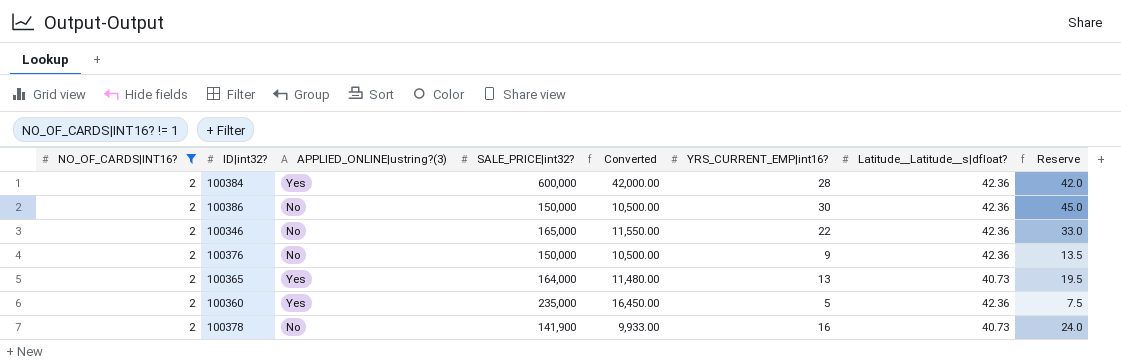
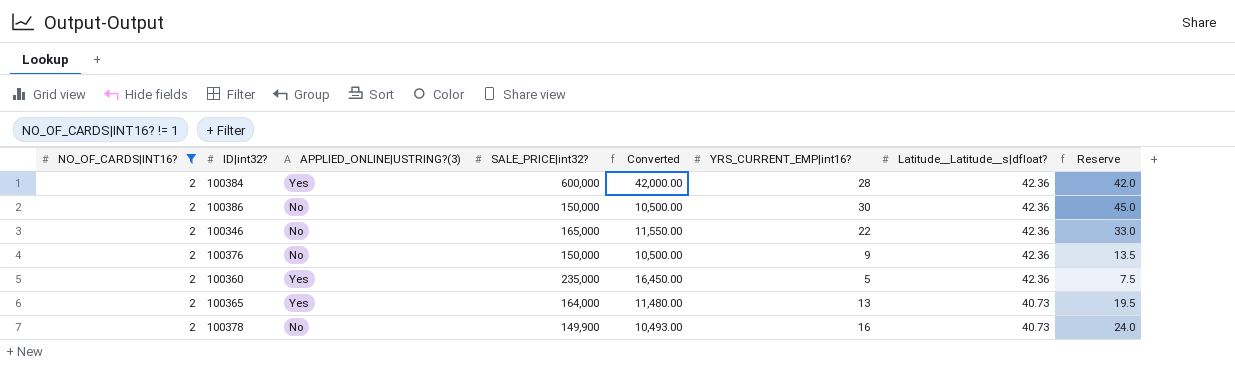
row order: none -> Latitude__Latitude__s|dfloat? descending
column name: APPLIED_ONLINE|ustring?(3) -> APPLIED_ONLINE|USTRING?(3)
100378 | SALE_PRICE|int32?: 141,900 -> 149,900
100378 | Converted: 9,933.00 -> 10,493.00

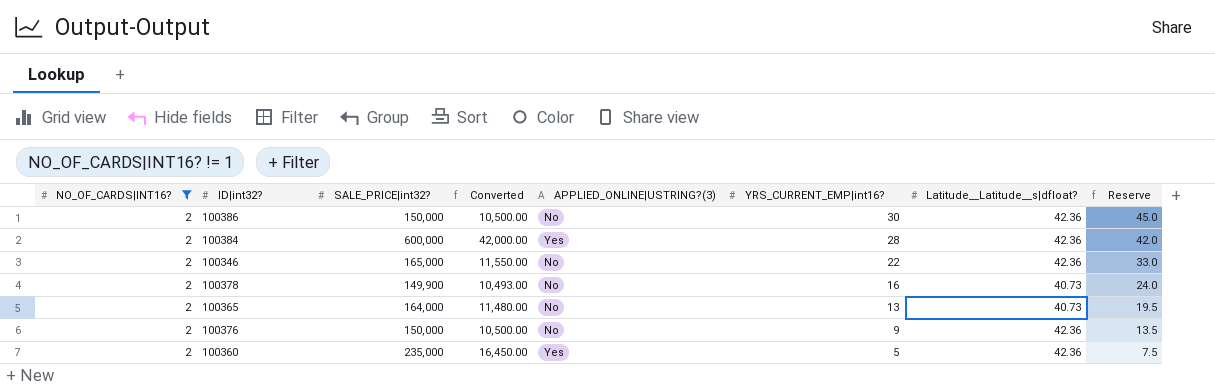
row order: Latitude__Latitude__s|dfloat? descending -> YRS_CURRENT_EMP|int16? descending
column APPLIED_ONLINE|USTRING?(3) | position: 3 -> 5
100365 | APPLIED_ONLINE|USTRING?(3): Yes -> No

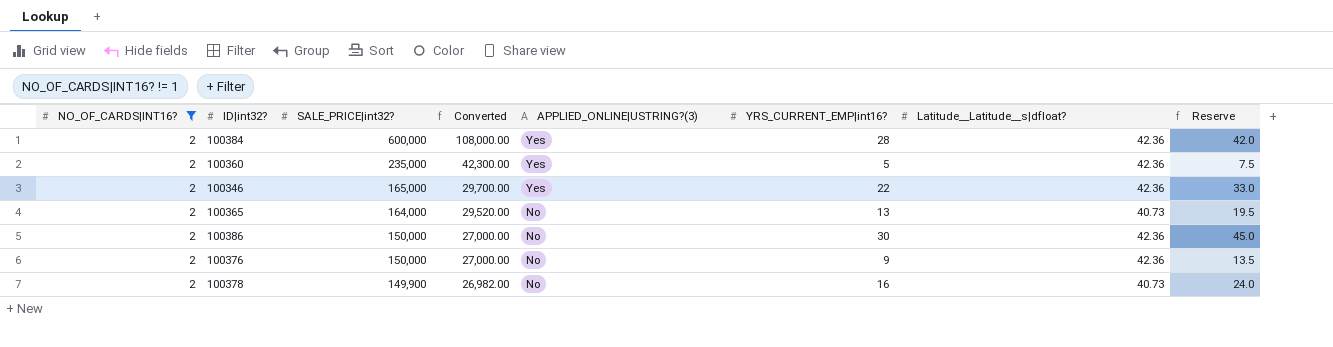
row order: YRS_CURRENT_EMP|int16? descending -> SALE_PRICE|int32? descending
column Converted | formula: [SALE_PRICE|int32?] * 0.07 -> [SALE_PRICE|int32?] * 0.18
100346 | APPLIED_ONLINE|USTRING?(3): No -> Yes

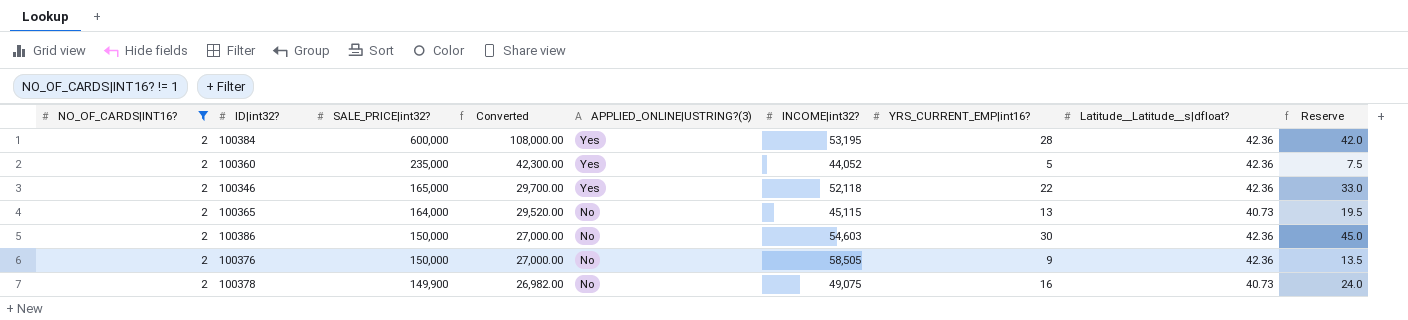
column INCOME|int32? | position: none -> 6

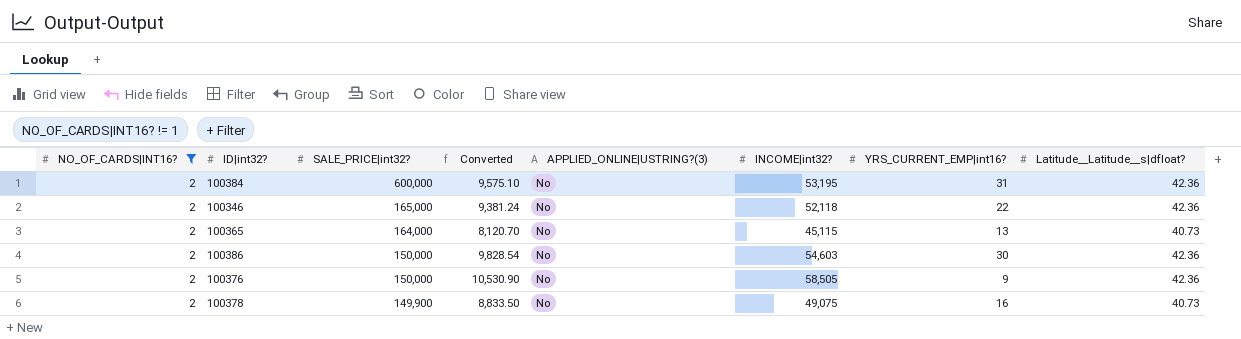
column Reserve | formula: [YRS_CURRENT_EMP|int16?] * 1.5 -> none
column Converted | formula: [SALE_PRICE|int32?] * 0.18 -> [INCOME|int32?] * 0.18
row 100360: 2 | 235,000 | 42,300.00 | Yes | 44,052 | 5 | 42.36 | 7.5 -> none
100384 | APPLIED_ONLINE|USTRING?(3): Yes -> No
100384 | YRS_CURRENT_EMP|int16?: 28 -> 31
100346 | APPLIED_ONLINE|USTRING?(3): Yes -> No

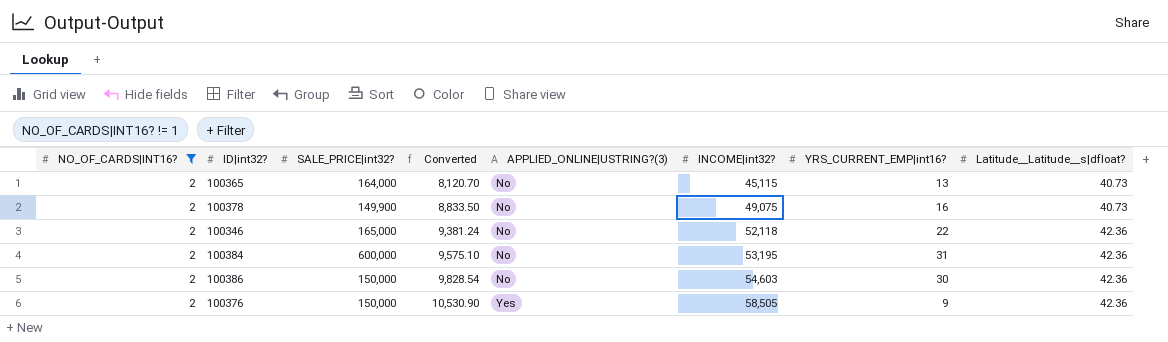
row order: SALE_PRICE|int32? descending -> Converted ascending
100376 | APPLIED_ONLINE|USTRING?(3): No -> Yes

